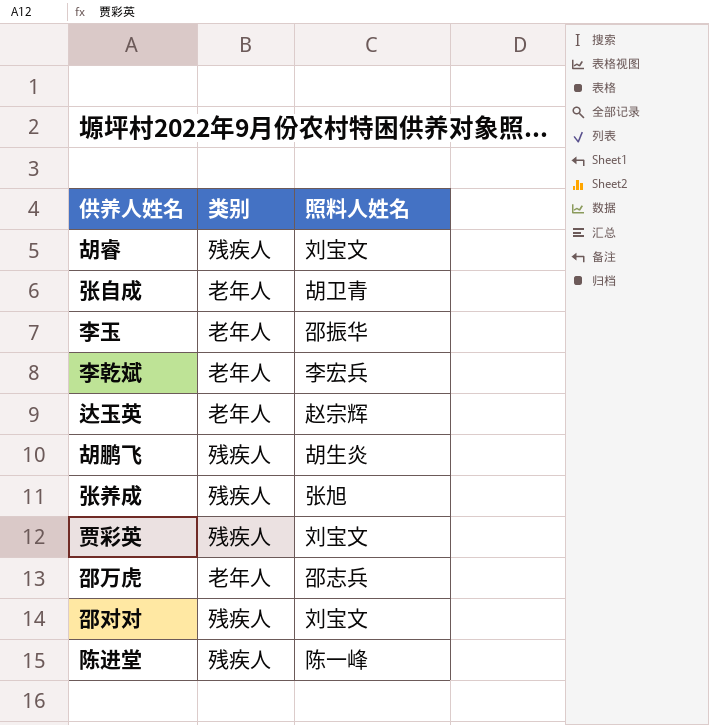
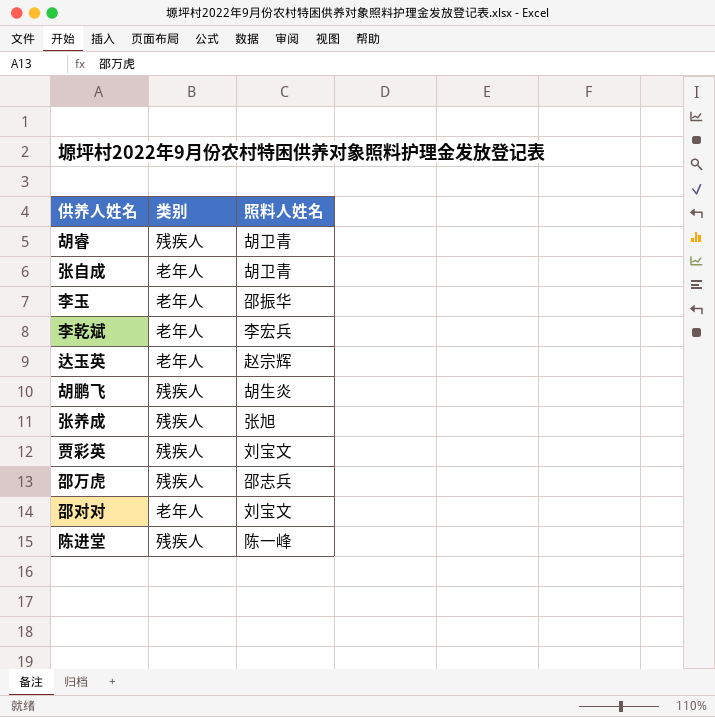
胡睿 | 照料人姓名: 刘宝文 -> 胡卫青
邵万虎 | 类别: 老年人 -> 残疾人
邵对对 | 类别: 残疾人 -> 老年人

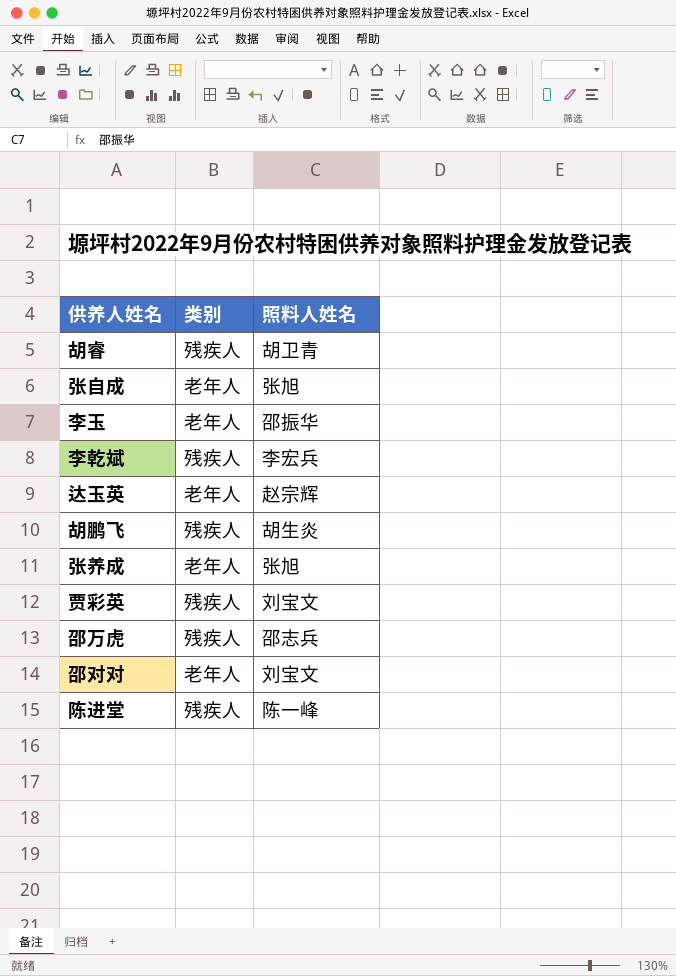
张自成 | 照料人姓名: 胡卫青 -> 张旭
李乾斌 | 类别: 老年人 -> 残疾人
张养成 | 类别: 残疾人 -> 老年人

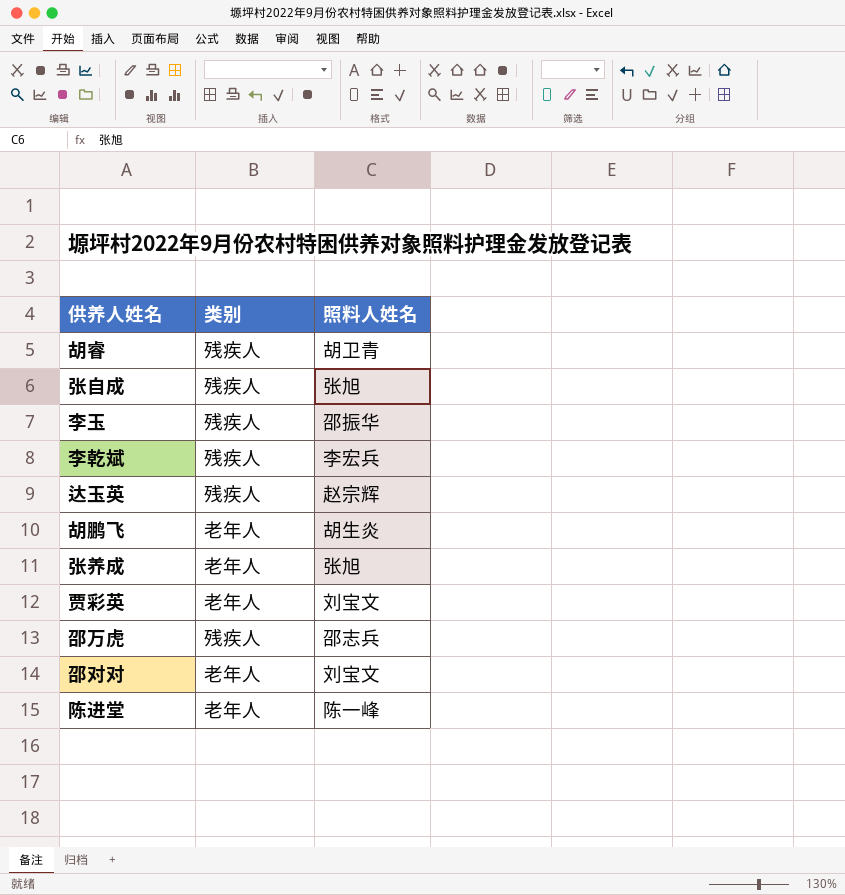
张自成 | 类别: 老年人 -> 残疾人
李玉 | 类别: 老年人 -> 残疾人
达玉英 | 类别: 老年人 -> 残疾人
胡鹏飞 | 类别: 残疾人 -> 老年人
贾彩英 | 类别: 残疾人 -> 老年人
陈进堂 | 类别: 残疾人 -> 老年人

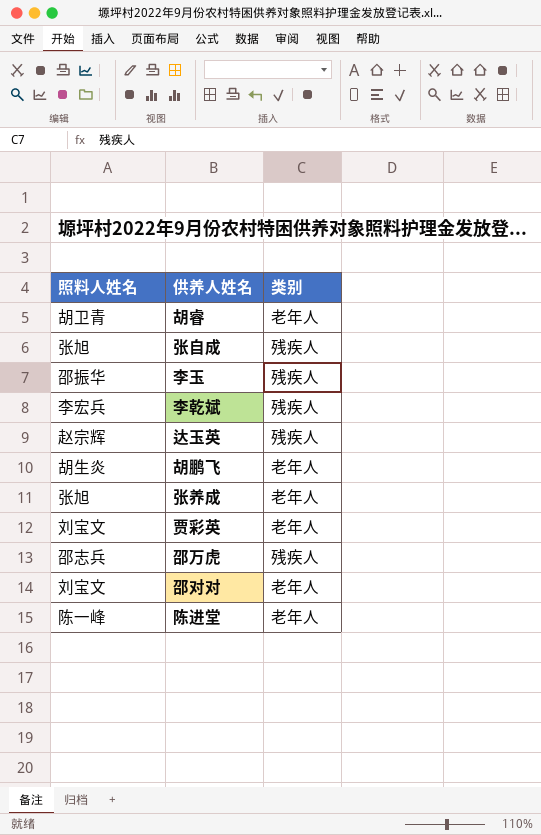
column 照料人姓名 | position: 3 -> 1
胡睿 | 类别: 残疾人 -> 老年人

